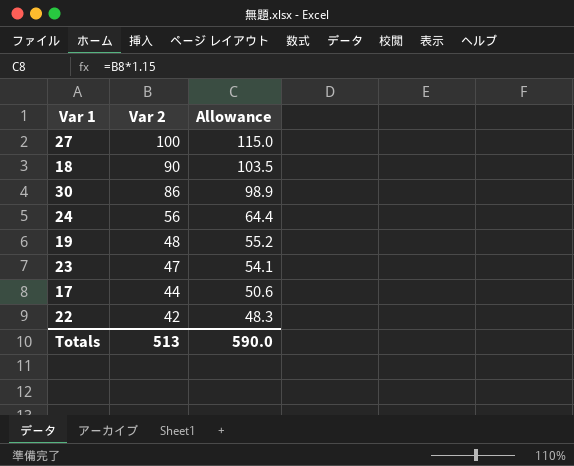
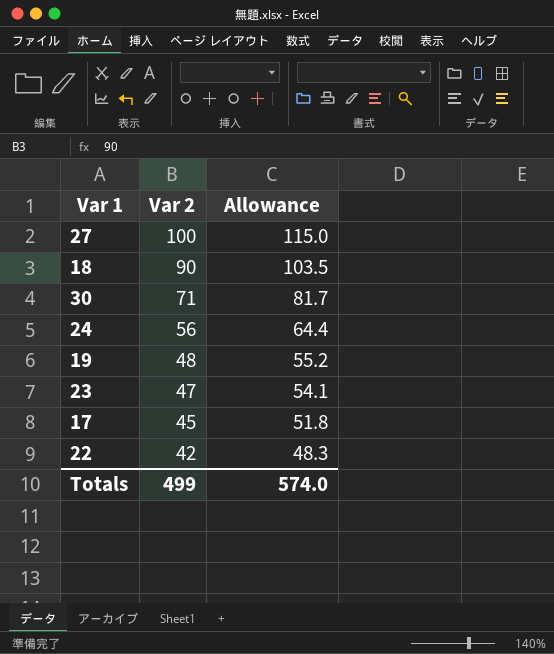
30 | Var 2: 86 -> 71
30 | Allowance: 98.9 -> 81.7
17 | Var 2: 44 -> 45
17 | Allowance: 50.6 -> 51.8
Totals | Var 2: 513 -> 499
Totals | Allowance: 590.0 -> 574.0

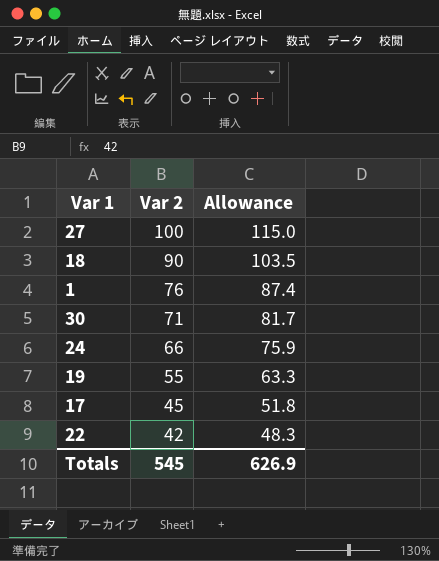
row 23: 47 | 54.1 -> none
row 1: none -> 76 | 87.4
24 | Var 2: 56 -> 66
24 | Allowance: 64.4 -> 75.9
19 | Var 2: 48 -> 55
19 | Allowance: 55.2 -> 63.3
Totals | Var 2: 499 -> 545
Totals | Allowance: 574.0 -> 626.9

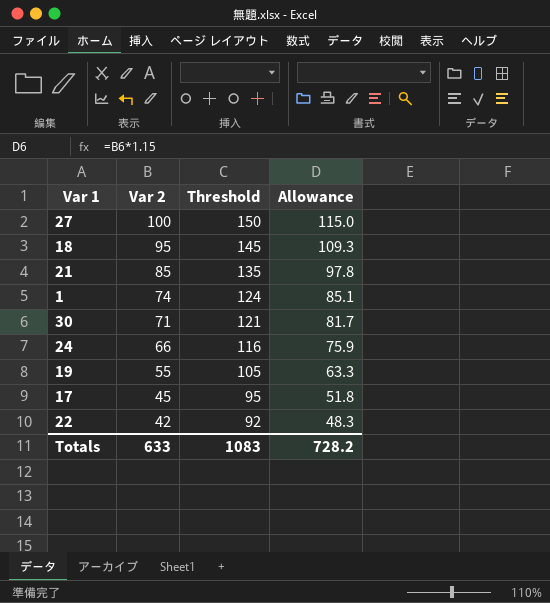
column Threshold | formula: none -> [Var 2] + 50
18 | Var 2: 90 -> 95
18 | Allowance: 103.5 -> 109.3
row 21: none -> 85 | 135 | 97.8
1 | Var 2: 76 -> 74
1 | Allowance: 87.4 -> 85.1
Totals | Var 2: 545 -> 633
Totals | Allowance: 626.9 -> 728.2

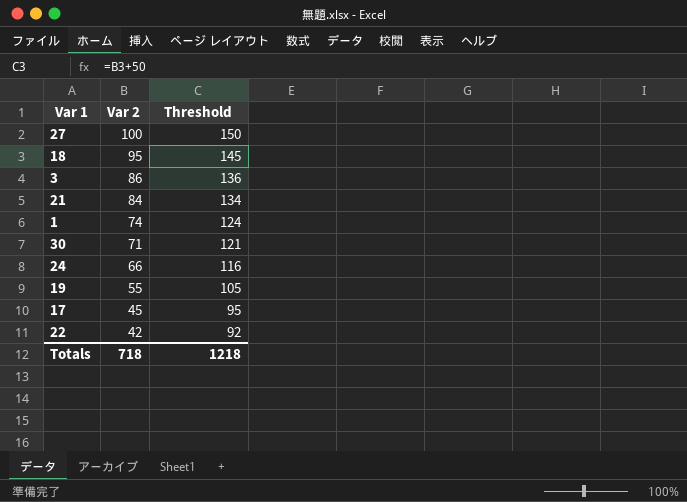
column Allowance | formula: [Var 2] * 1.15 -> none
row 3: none -> 86 | 136
21 | Var 2: 85 -> 84
21 | Threshold: 135 -> 134
Totals | Var 2: 633 -> 718
Totals | Threshold: 1083 -> 1218

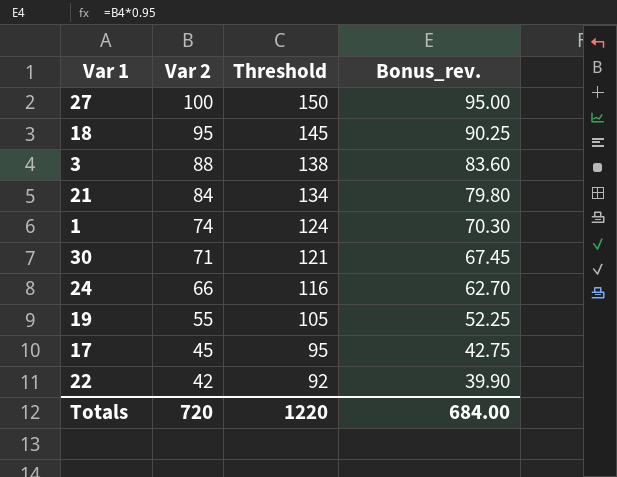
column Bonus_rev. | formula: none -> [Var 2] * 0.95
3 | Var 2: 86 -> 88
3 | Threshold: 136 -> 138
Totals | Var 2: 718 -> 720
Totals | Threshold: 1218 -> 1220

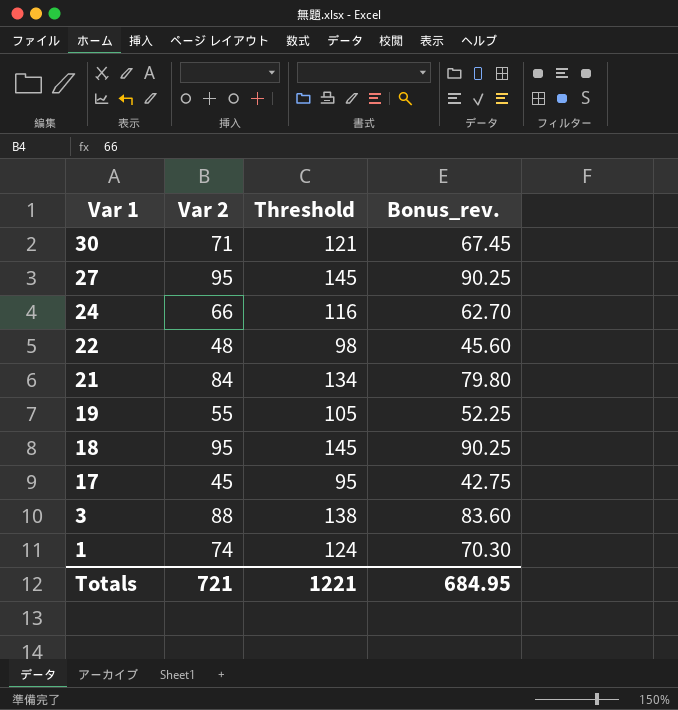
row order: Var 2 descending -> Var 1 descending
27 | Var 2: 100 -> 95
27 | Threshold: 150 -> 145
27 | Bonus_rev.: 95.00 -> 90.25
22 | Var 2: 42 -> 48
22 | Threshold: 92 -> 98
22 | Bonus_rev.: 39.90 -> 45.60
Totals | Var 2: 720 -> 721
Totals | Threshold: 1220 -> 1221
Totals | Bonus_rev.: 684.00 -> 684.95

